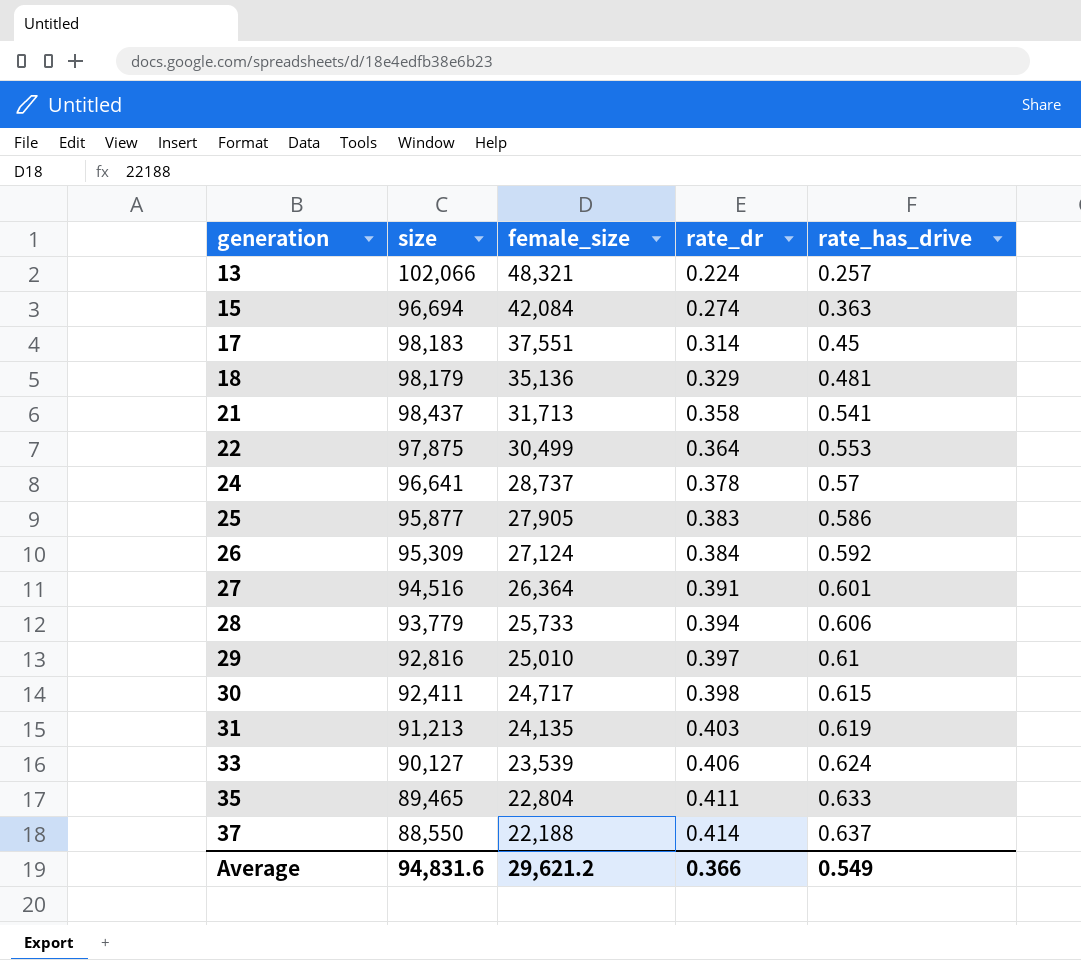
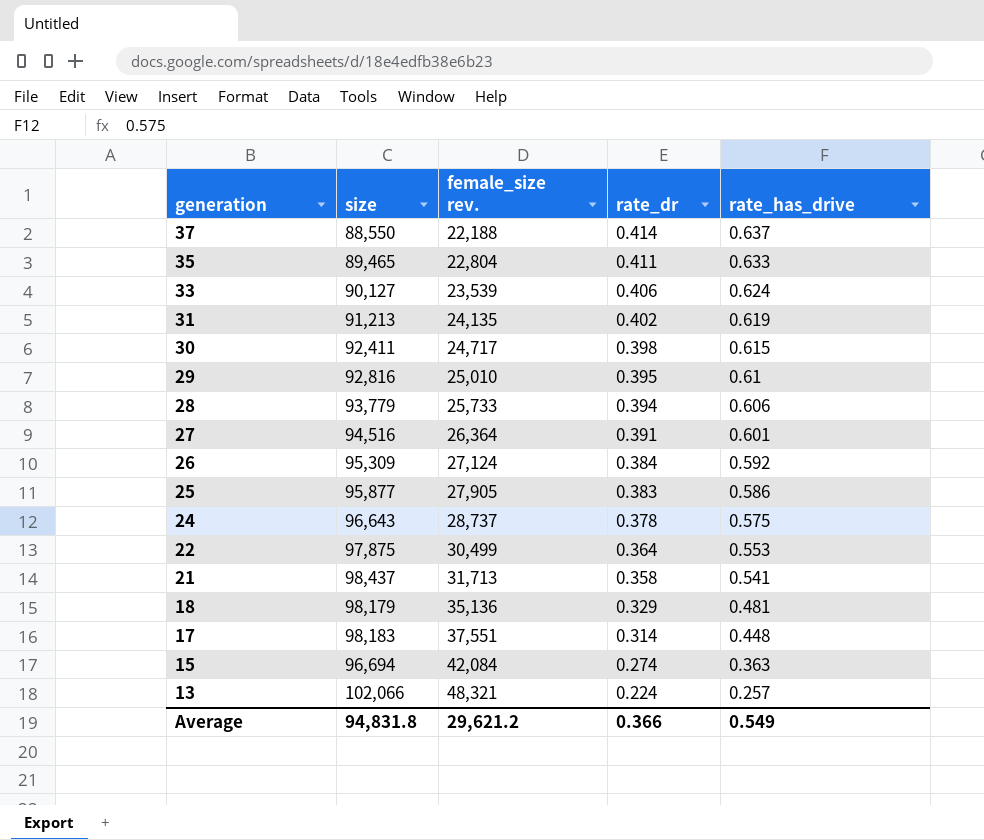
row order: generation ascending -> generation descending
column name: female_size -> female_size rev.
31 | rate_dr: 0.403 -> 0.402
29 | rate_dr: 0.397 -> 0.395
24 | size: 96,641 -> 96,643
24 | rate_has_drive: 0.57 -> 0.575
17 | rate_has_drive: 0.45 -> 0.448
Average | size: 94,831.6 -> 94,831.8

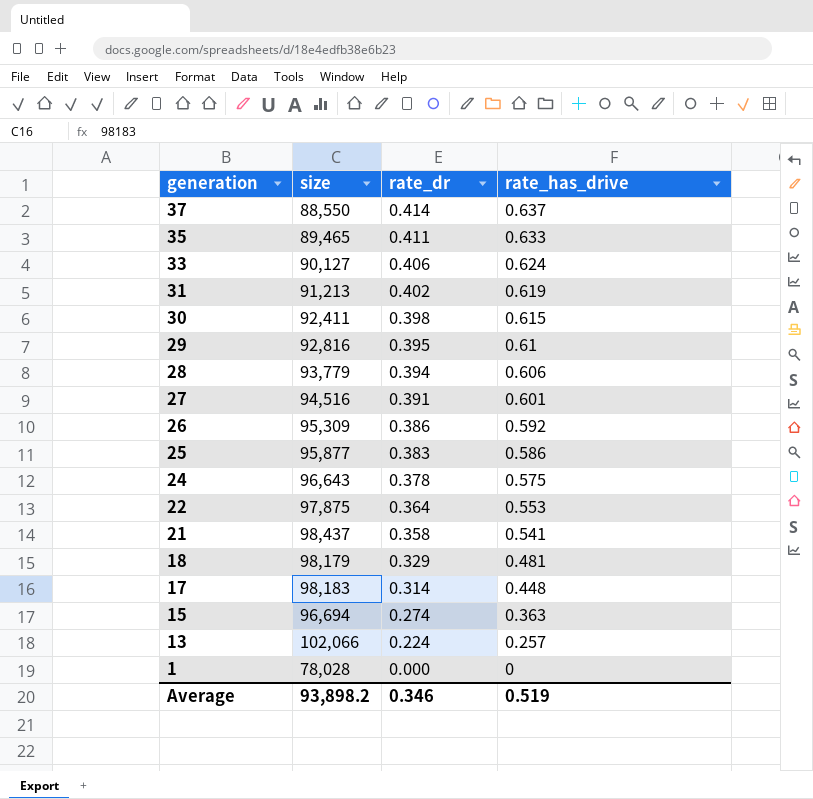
column female_size rev. | position: 3 -> none
26 | rate_dr: 0.384 -> 0.386
row 1: none -> 78,028 | 0.000 | 0
Average | size: 94,831.8 -> 93,898.2
Average | rate_dr: 0.366 -> 0.346
Average | rate_has_drive: 0.549 -> 0.519

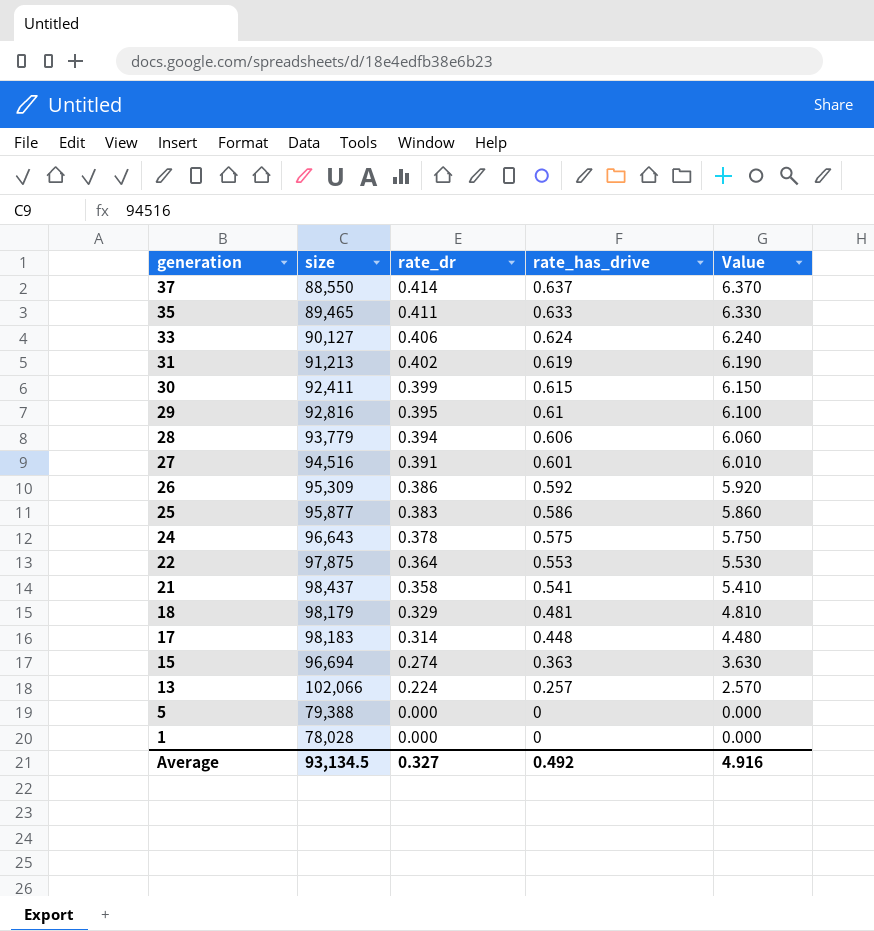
column Value | formula: none -> [rate_has_drive] * 10
30 | rate_dr: 0.398 -> 0.399
row 5: none -> 79,388 | 0.000 | 0 | 0.000
Average | size: 93,898.2 -> 93,134.5
Average | rate_dr: 0.346 -> 0.327
Average | rate_has_drive: 0.519 -> 0.492

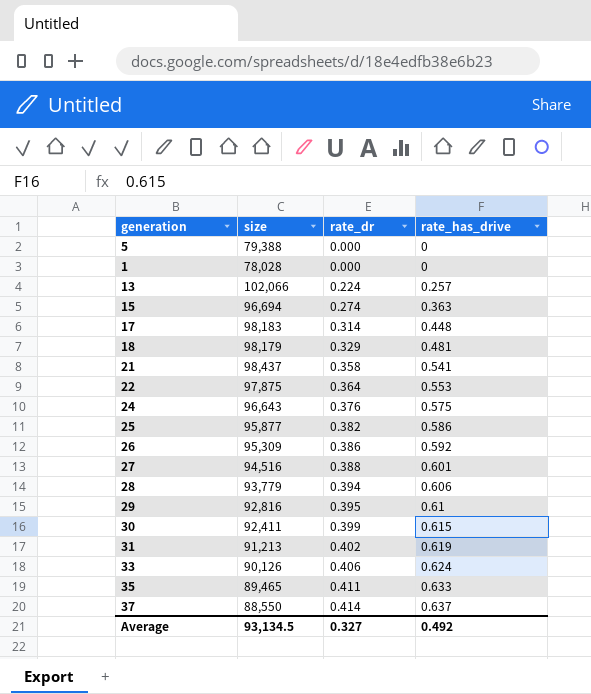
row order: generation descending -> rate_dr ascending
column Value | formula: [rate_has_drive] * 10 -> none
24 | rate_dr: 0.378 -> 0.376
25 | rate_dr: 0.383 -> 0.382
27 | rate_dr: 0.391 -> 0.388
33 | size: 90,127 -> 90,126

